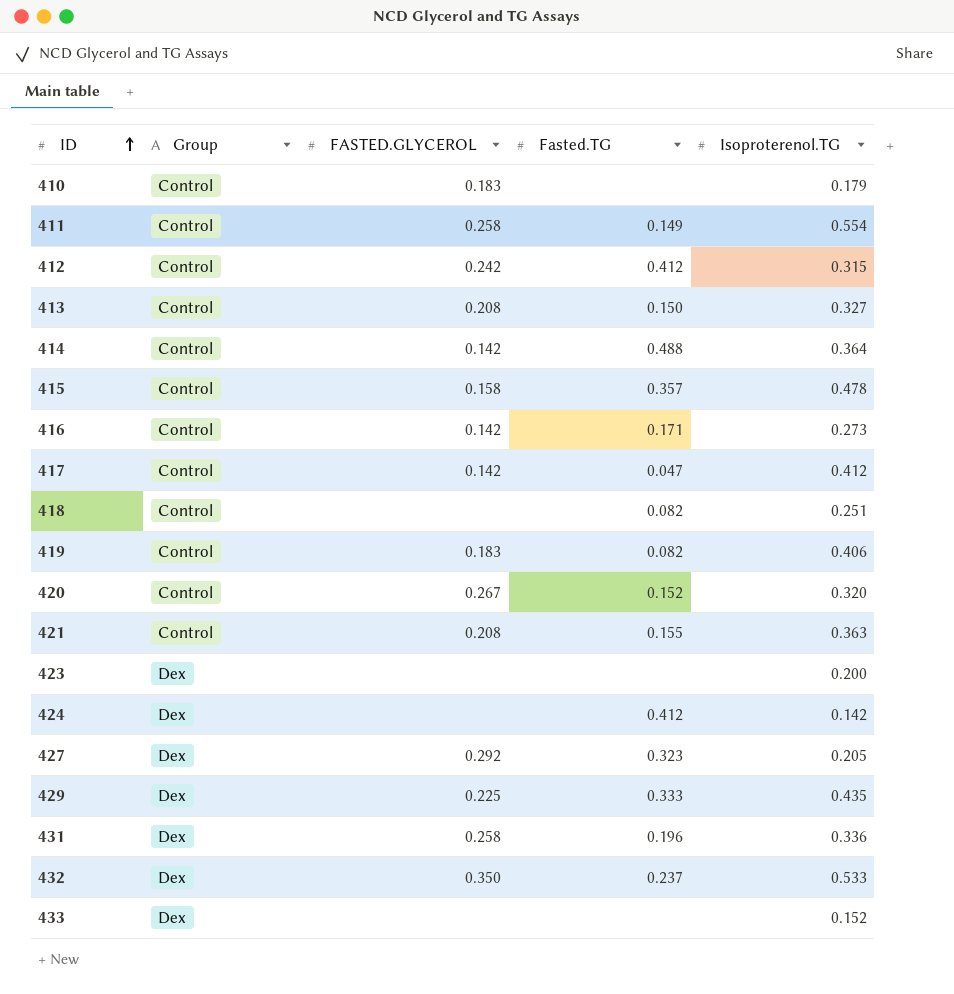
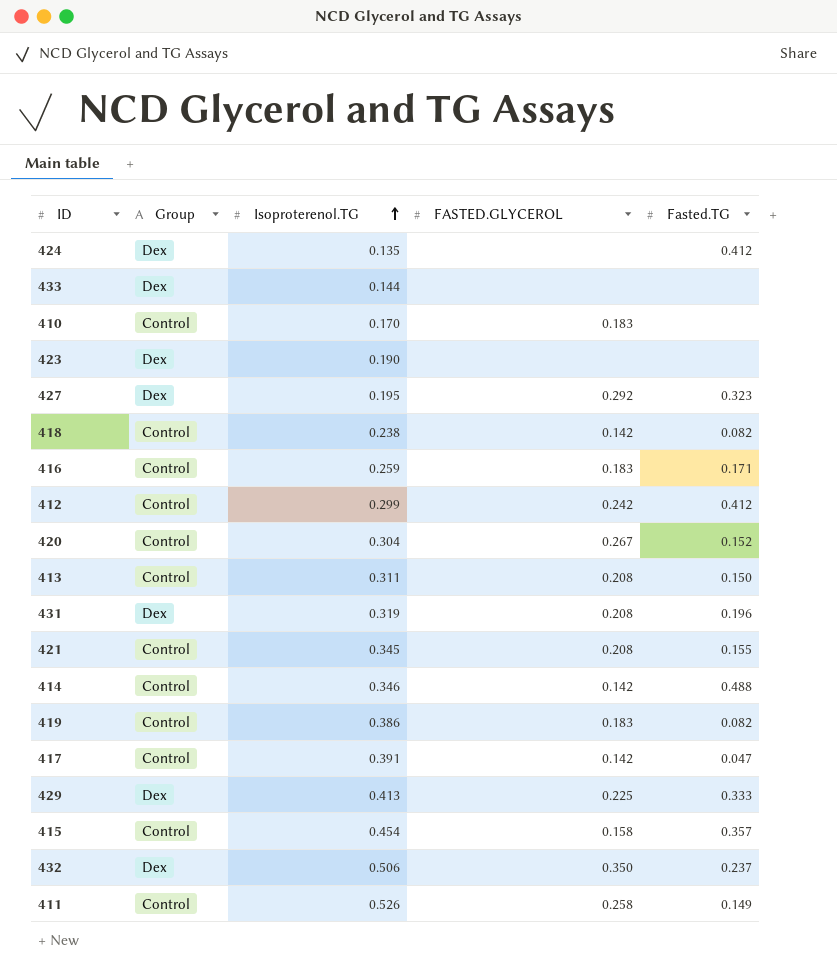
row order: ID ascending -> Isoproterenol.TG ascending
column Isoproterenol.TG | position: 5 -> 3
424 | Isoproterenol.TG: 0.142 -> 0.135
433 | Isoproterenol.TG: 0.152 -> 0.144
410 | Isoproterenol.TG: 0.179 -> 0.170
423 | Isoproterenol.TG: 0.200 -> 0.190
427 | Isoproterenol.TG: 0.205 -> 0.195
418 | Isoproterenol.TG: 0.251 -> 0.238
418 | FASTED.GLYCEROL: none -> 0.142
416 | Isoproterenol.TG: 0.273 -> 0.259
416 | FASTED.GLYCEROL: 0.142 -> 0.183
412 | Isoproterenol.TG: 0.315 -> 0.299
420 | Isoproterenol.TG: 0.320 -> 0.304
413 | Isoproterenol.TG: 0.327 -> 0.311
431 | Isoproterenol.TG: 0.336 -> 0.319
431 | FASTED.GLYCEROL: 0.258 -> 0.208
421 | Isoproterenol.TG: 0.363 -> 0.345
414 | Isoproterenol.TG: 0.364 -> 0.346
419 | Isoproterenol.TG: 0.406 -> 0.386
417 | Isoproterenol.TG: 0.412 -> 0.391
429 | Isoproterenol.TG: 0.435 -> 0.413
415 | Isoproterenol.TG: 0.478 -> 0.454
432 | Isoproterenol.TG: 0.533 -> 0.506
411 | Isoproterenol.TG: 0.554 -> 0.526

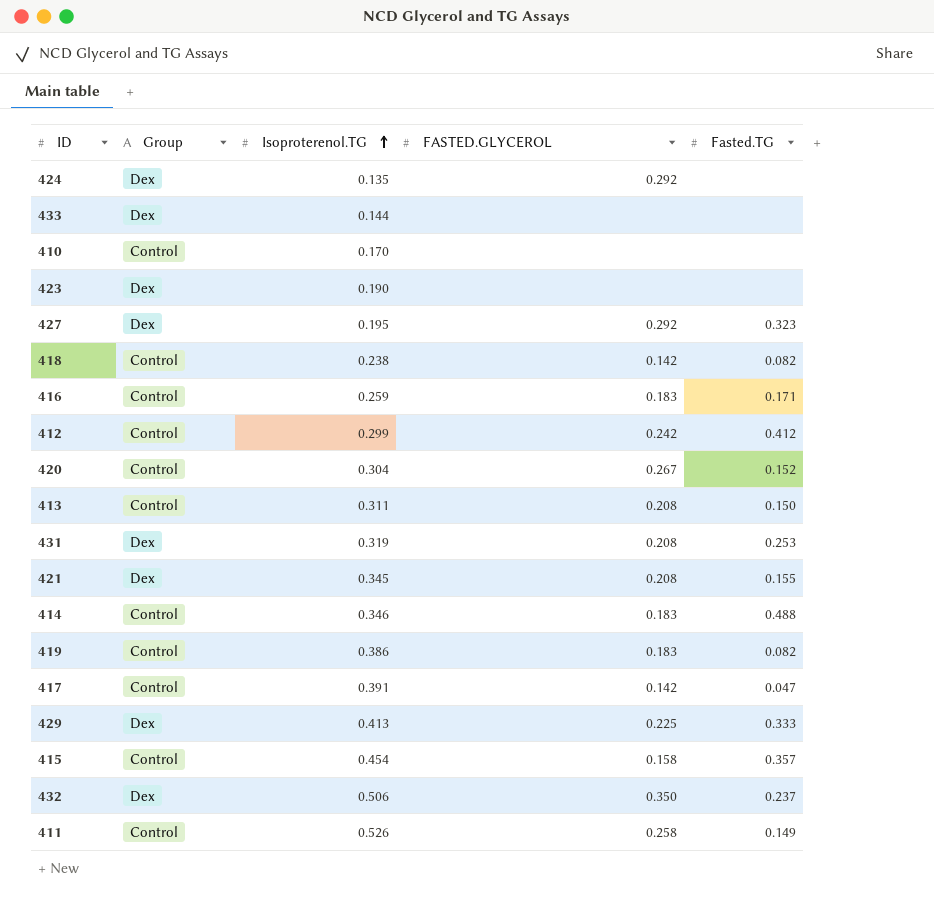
424 | FASTED.GLYCEROL: none -> 0.292
424 | Fasted.TG: 0.412 -> none
410 | FASTED.GLYCEROL: 0.183 -> none
431 | Fasted.TG: 0.196 -> 0.253
421 | Group: Control -> Dex
414 | FASTED.GLYCEROL: 0.142 -> 0.183

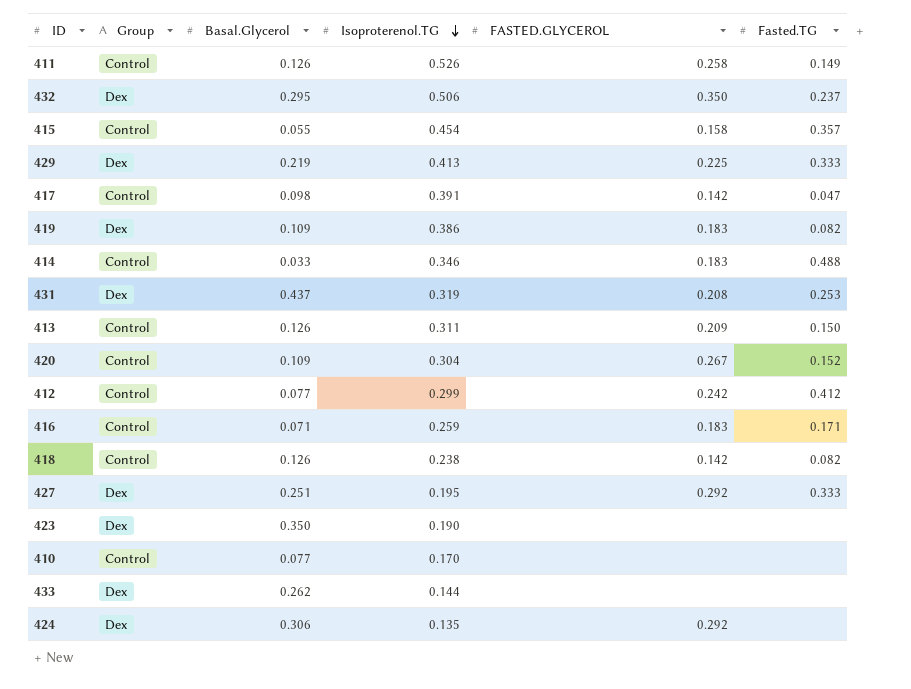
row order: Isoproterenol.TG ascending -> Isoproterenol.TG descending
column Basal.Glycerol | position: none -> 3
row 421: Dex | 0.345 | 0.208 | 0.155 -> none
419 | Group: Control -> Dex
413 | FASTED.GLYCEROL: 0.208 -> 0.209
427 | Fasted.TG: 0.323 -> 0.333

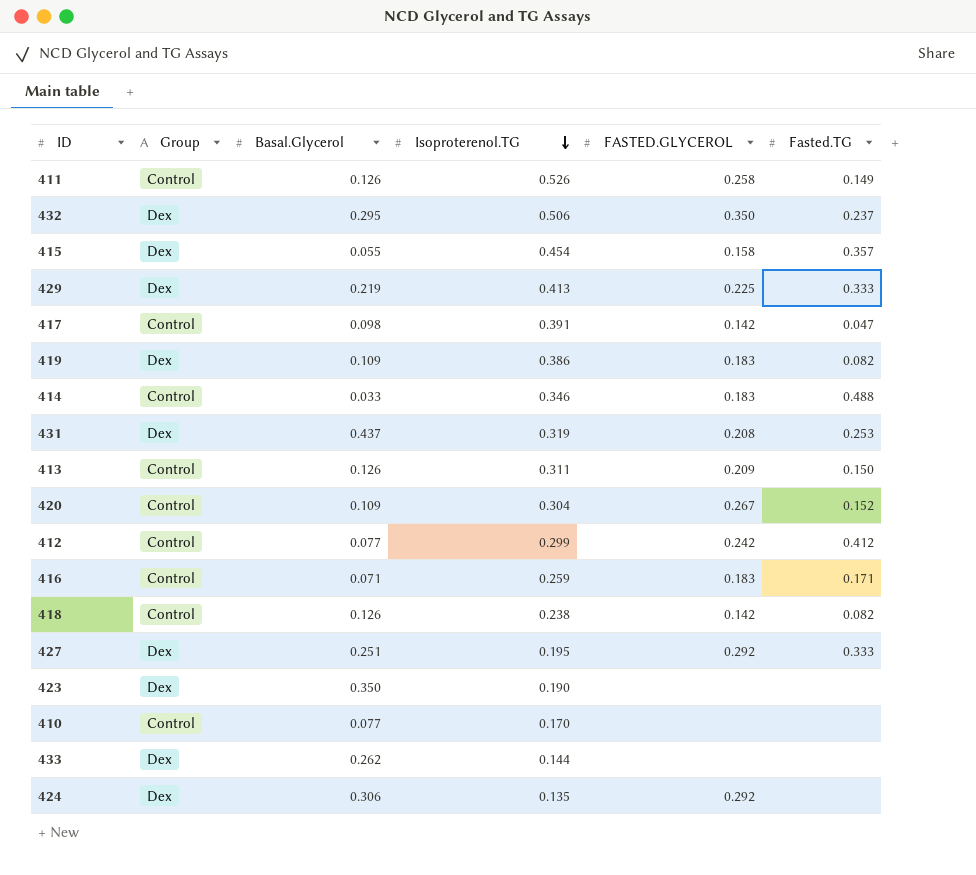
415 | Group: Control -> Dex

